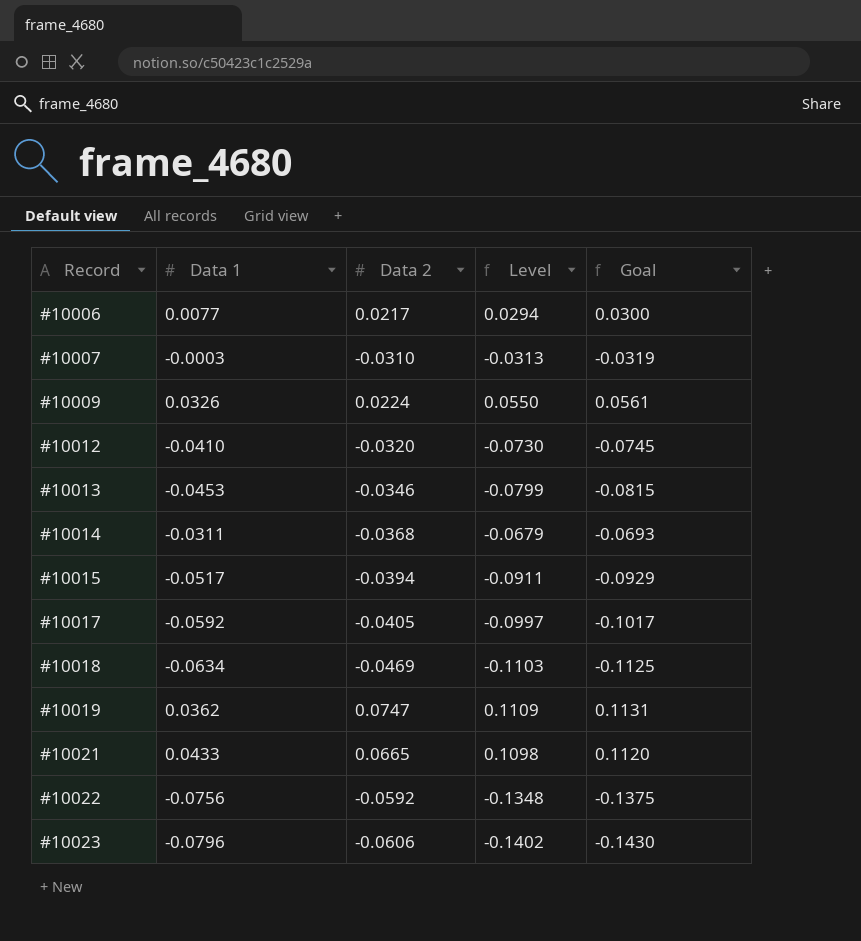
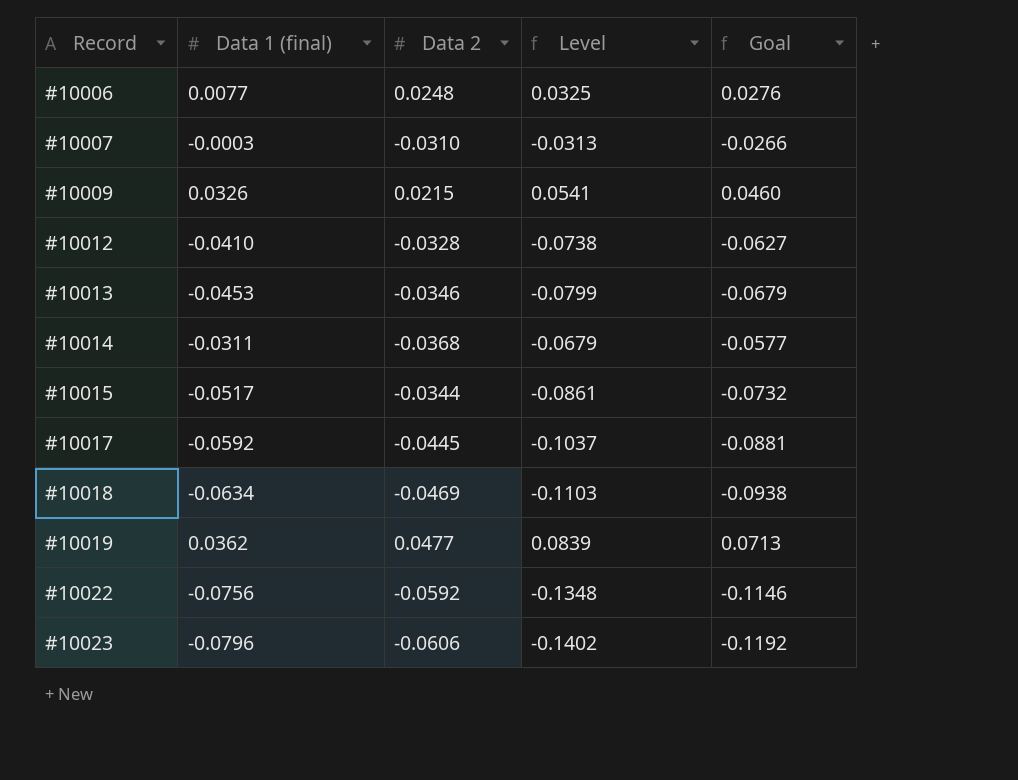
column name: Data 1 -> Data 1 (final)
column Goal | formula: [Level] * 1.02 -> [Level] * 0.85
row #10021: 0.0433 | 0.0665 | 0.1098 | 0.1120 -> none
#10006 | Data 2: 0.0217 -> 0.0248
#10006 | Level: 0.0294 -> 0.0325
#10009 | Data 2: 0.0224 -> 0.0215
#10009 | Level: 0.0550 -> 0.0541
#10012 | Data 2: -0.0320 -> -0.0328
#10012 | Level: -0.0730 -> -0.0738
#10015 | Data 2: -0.0394 -> -0.0344
#10015 | Level: -0.0911 -> -0.0861
#10017 | Data 2: -0.0405 -> -0.0445
#10017 | Level: -0.0997 -> -0.1037
#10019 | Data 2: 0.0747 -> 0.0477
#10019 | Level: 0.1109 -> 0.0839

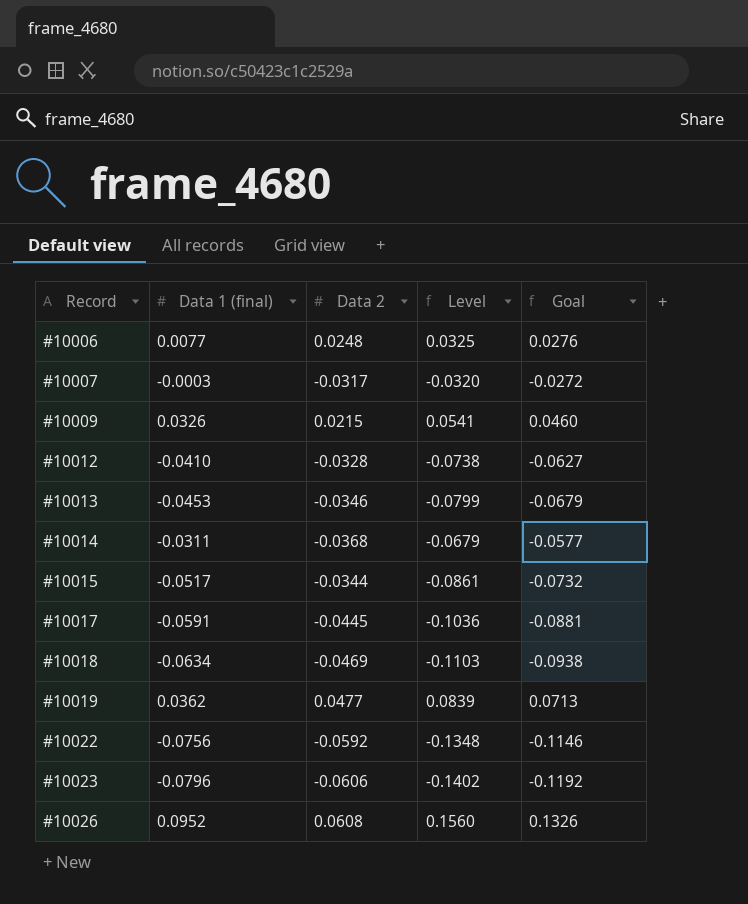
#10007 | Data 2: -0.0310 -> -0.0317
#10007 | Level: -0.0313 -> -0.0320
#10007 | Goal: -0.0266 -> -0.0272
#10017 | Data 1 (final): -0.0592 -> -0.0591
#10017 | Level: -0.1037 -> -0.1036
row #10026: none -> 0.0952 | 0.0608 | 0.1560 | 0.1326

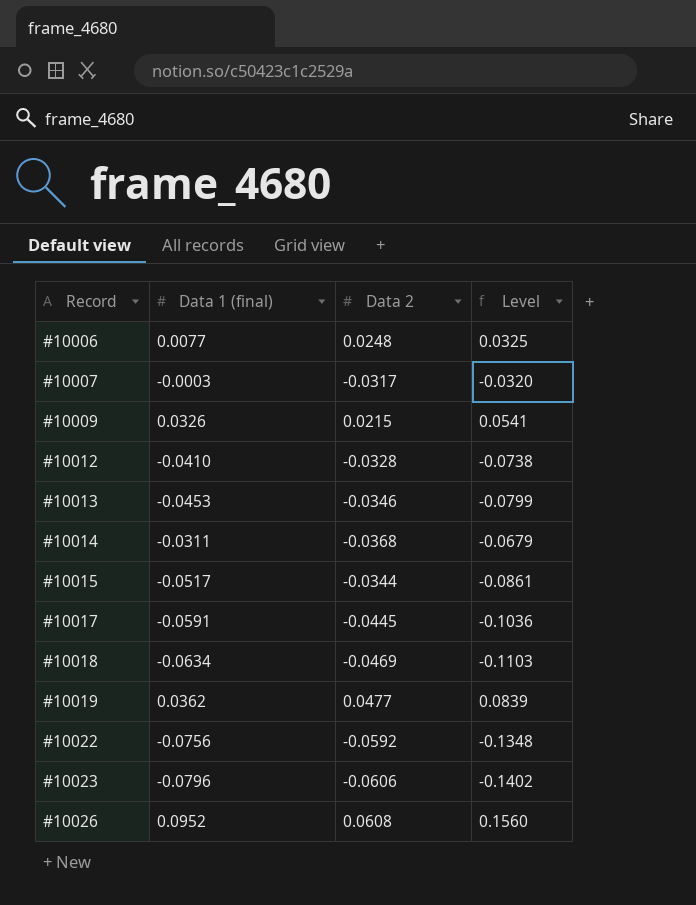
column Goal | formula: [Level] * 0.85 -> none

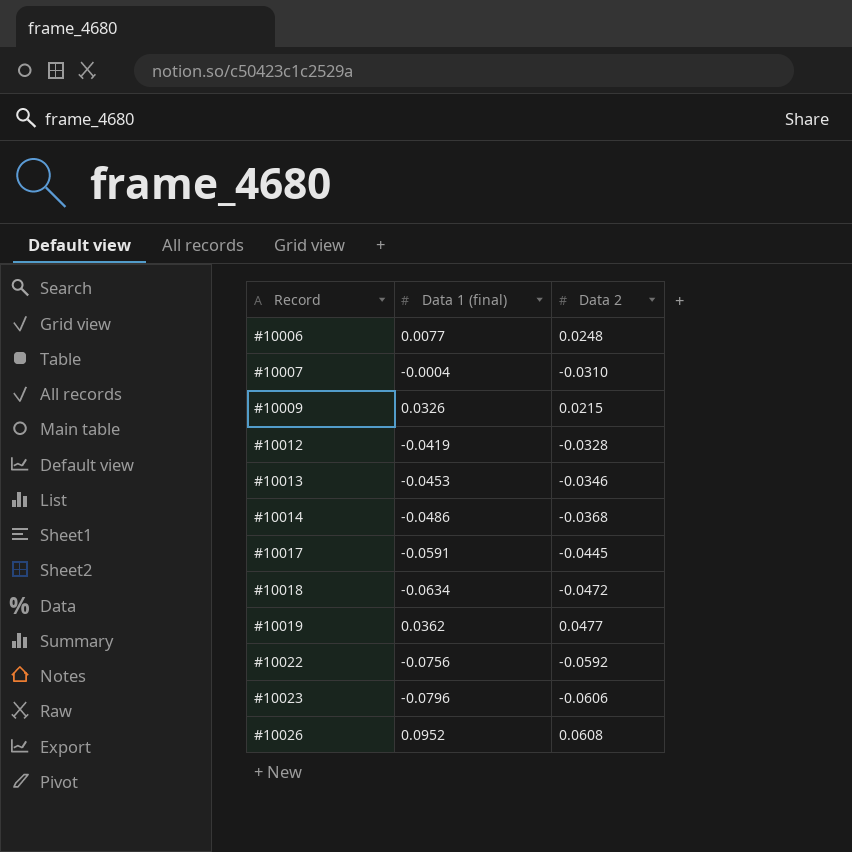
column Level | formula: [Data 1 (final)] + [Data 2] -> none
row #10015: -0.0517 | -0.0344 | -0.0861 -> none
#10007 | Data 1 (final): -0.0003 -> -0.0004
#10007 | Data 2: -0.0317 -> -0.0310
#10012 | Data 1 (final): -0.0410 -> -0.0419
#10014 | Data 1 (final): -0.0311 -> -0.0486
#10018 | Data 2: -0.0469 -> -0.0472

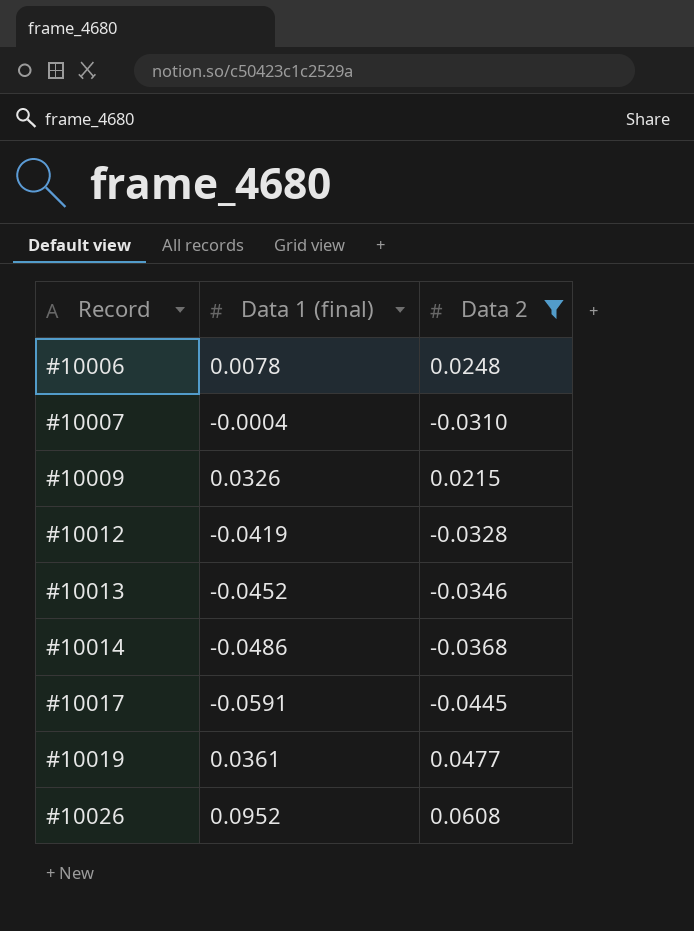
filter: none -> Data 2 >= -0.0445
#10006 | Data 1 (final): 0.0077 -> 0.0078
#10013 | Data 1 (final): -0.0453 -> -0.0452
#10019 | Data 1 (final): 0.0362 -> 0.0361

